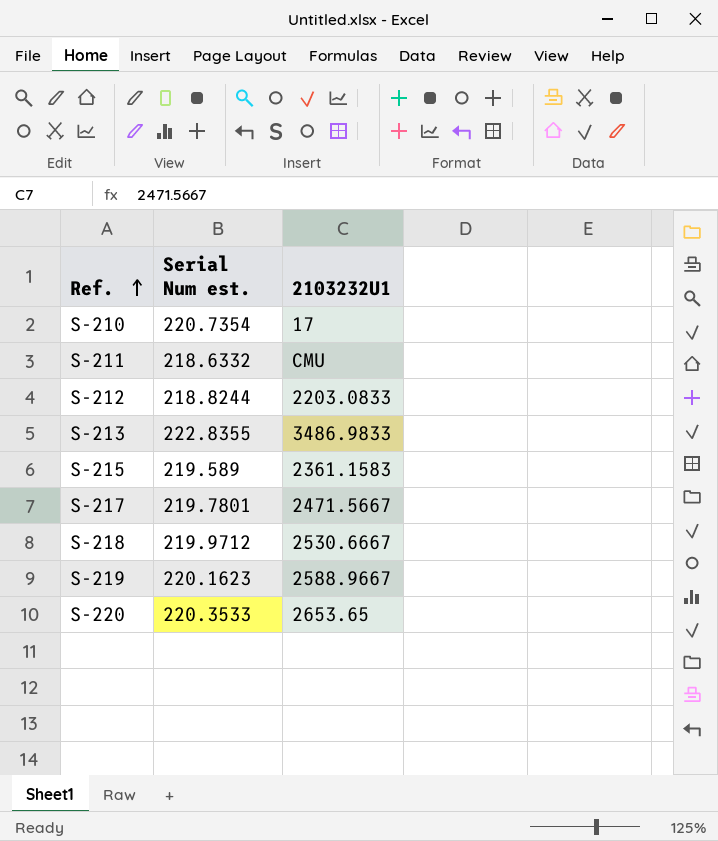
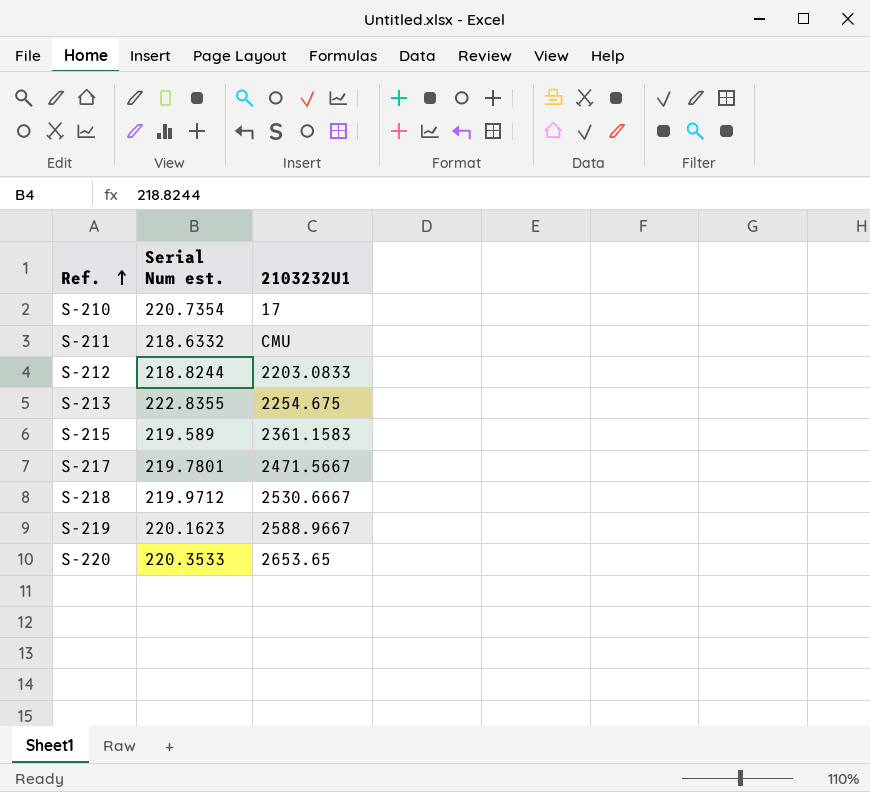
S-213 | 2103232U1: 3486.9833 -> 2254.675

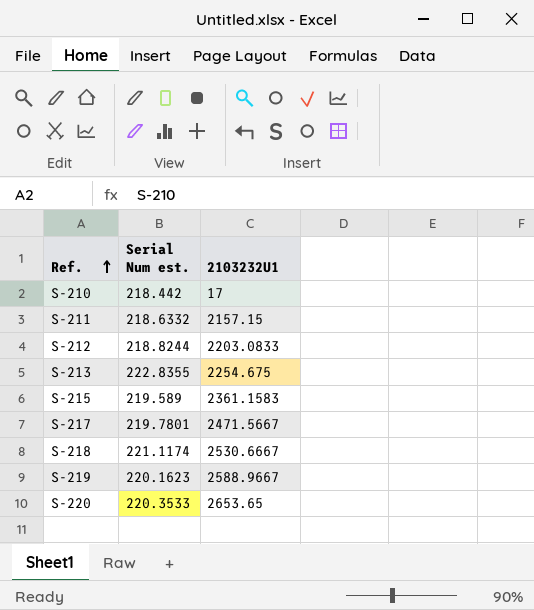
S-210 | Serial Num est.: 220.7354 -> 218.442
S-211 | 2103232U1: CMU -> 2157.15
S-218 | Serial Num est.: 219.9712 -> 221.1174

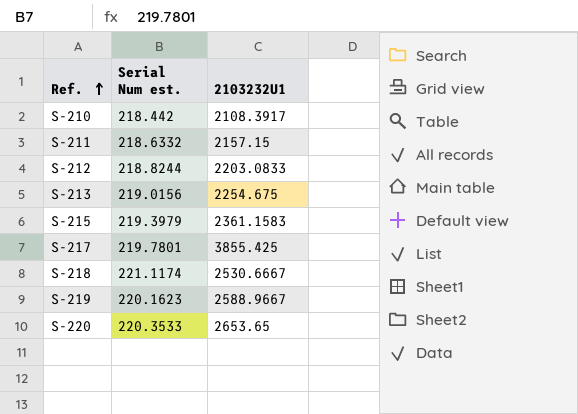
S-210 | 2103232U1: 17 -> 2108.3917
S-213 | Serial Num est.: 222.8355 -> 219.0156
S-215 | Serial Num est.: 219.589 -> 219.3979
S-217 | 2103232U1: 2471.5667 -> 3855.425

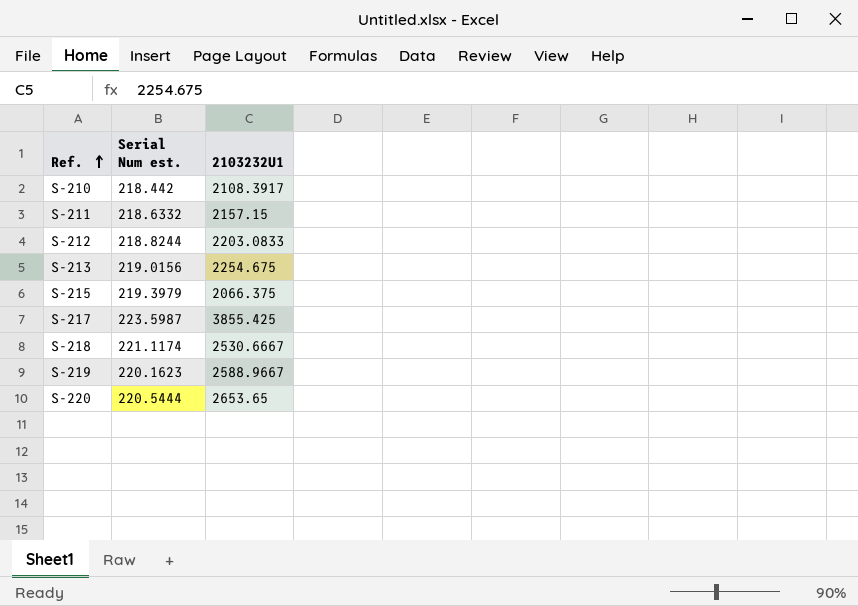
S-215 | 2103232U1: 2361.1583 -> 2066.375
S-217 | Serial Num est.: 219.7801 -> 223.5987
S-220 | Serial Num est.: 220.3533 -> 220.5444

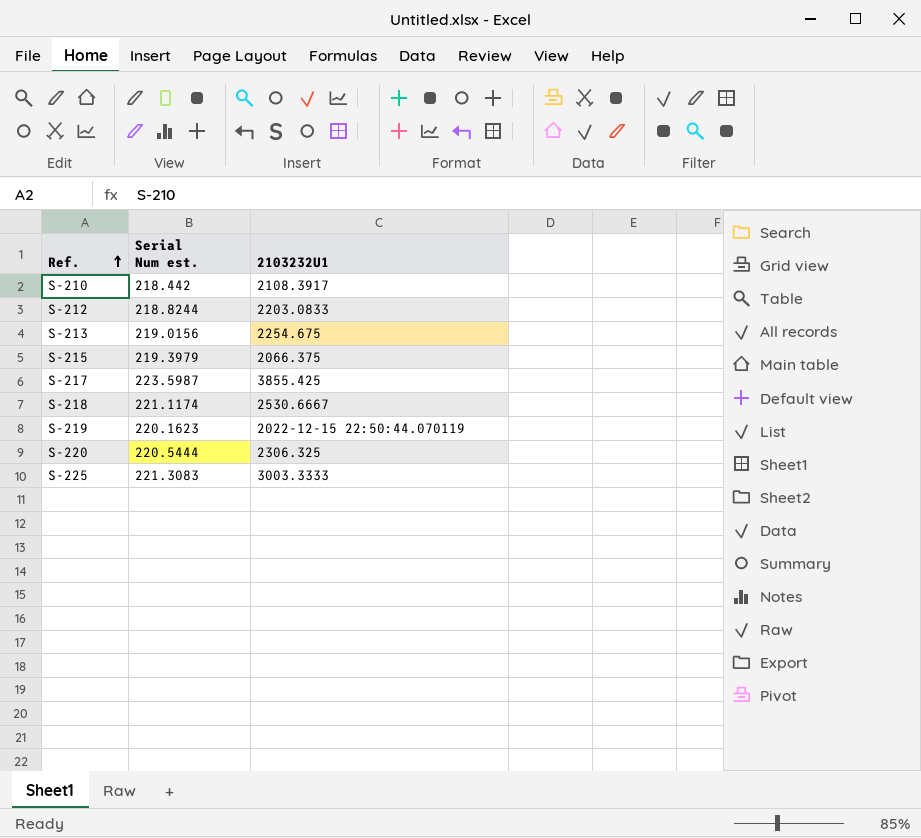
row S-211: 218.6332 | 2157.15 -> none
S-219 | 2103232U1: 2588.9667 -> 2022-12-15 22:50:44.070119
S-220 | 2103232U1: 2653.65 -> 2306.325
row S-225: none -> 221.3083 | 3003.3333

